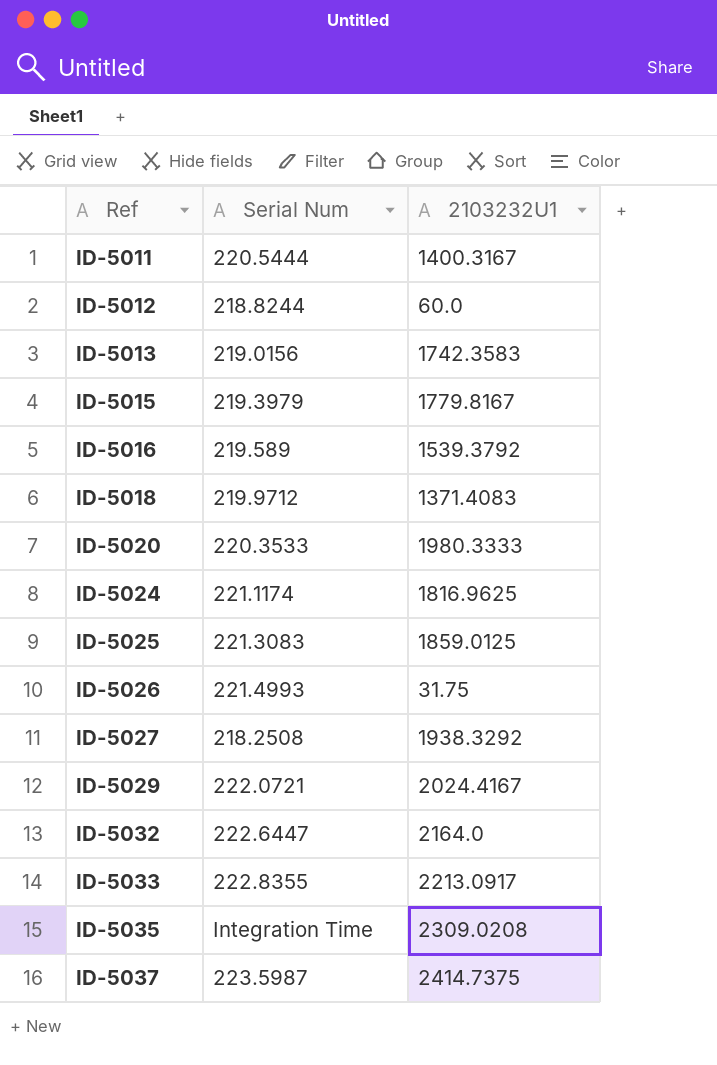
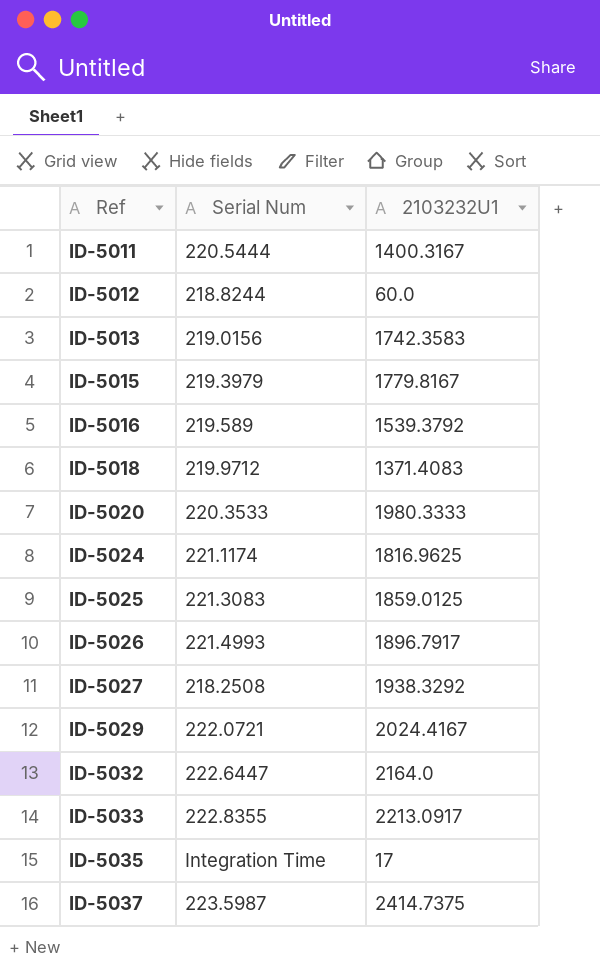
ID-5026 | 2103232U1: 31.75 -> 1896.7917
ID-5035 | 2103232U1: 2309.0208 -> 17

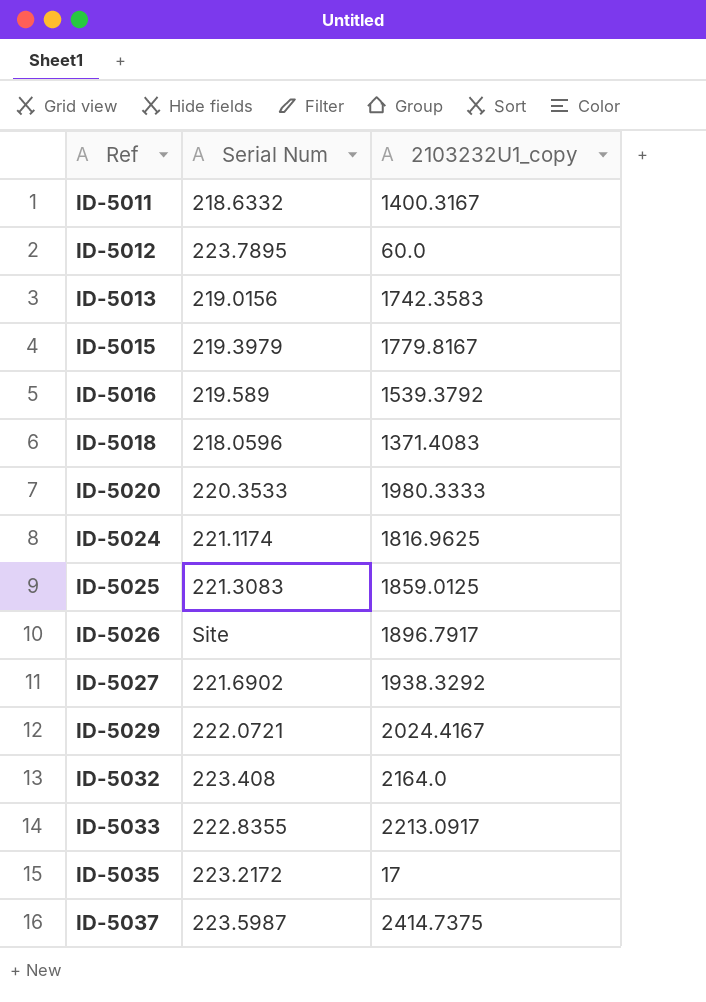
column name: 2103232U1 -> 2103232U1_copy
ID-5011 | Serial Num: 220.5444 -> 218.6332
ID-5012 | Serial Num: 218.8244 -> 223.7895
ID-5018 | Serial Num: 219.9712 -> 218.0596
ID-5026 | Serial Num: 221.4993 -> Site
ID-5027 | Serial Num: 218.2508 -> 221.6902
ID-5032 | Serial Num: 222.6447 -> 223.408
ID-5035 | Serial Num: Integration Time -> 223.2172

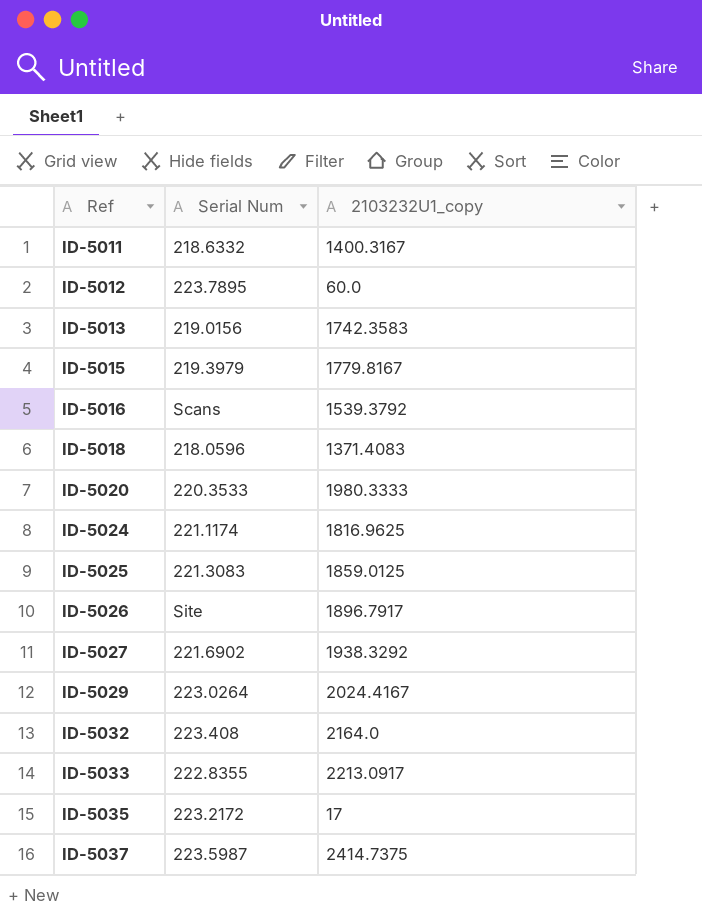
ID-5016 | Serial Num: 219.589 -> Scans
ID-5029 | Serial Num: 222.0721 -> 223.0264

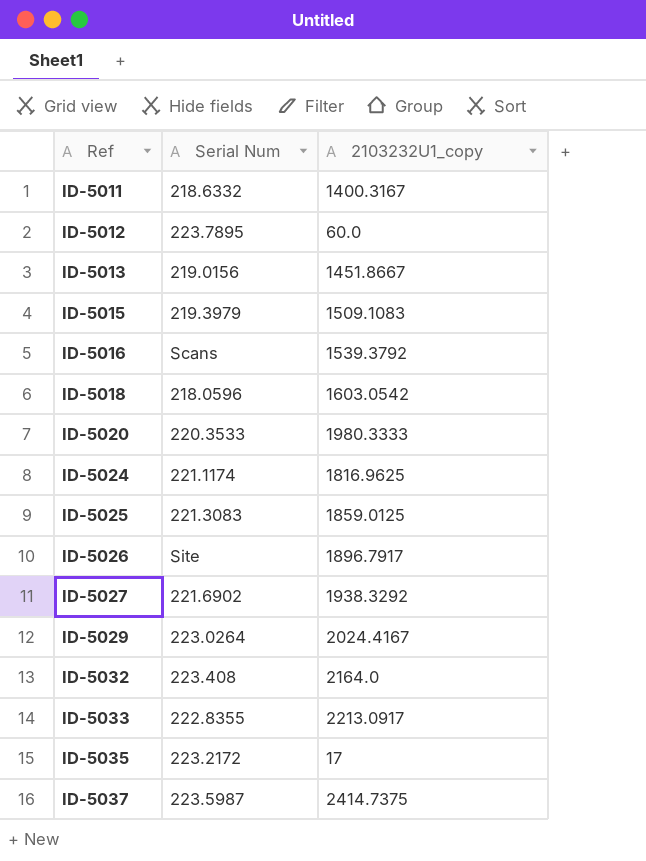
ID-5013 | 2103232U1_copy: 1742.3583 -> 1451.8667
ID-5015 | 2103232U1_copy: 1779.8167 -> 1509.1083
ID-5018 | 2103232U1_copy: 1371.4083 -> 1603.0542

